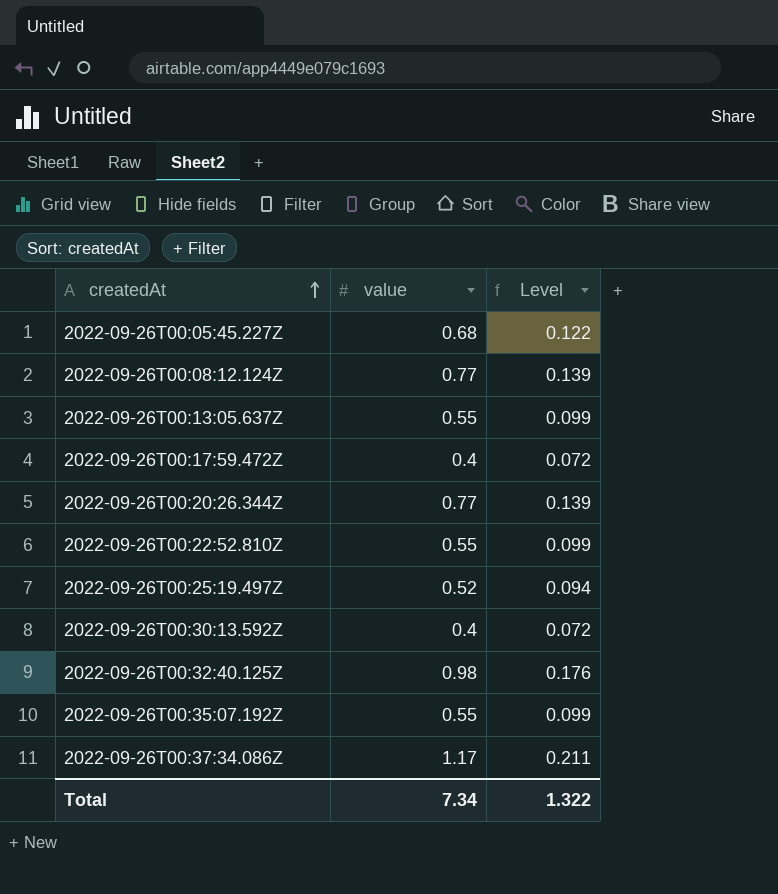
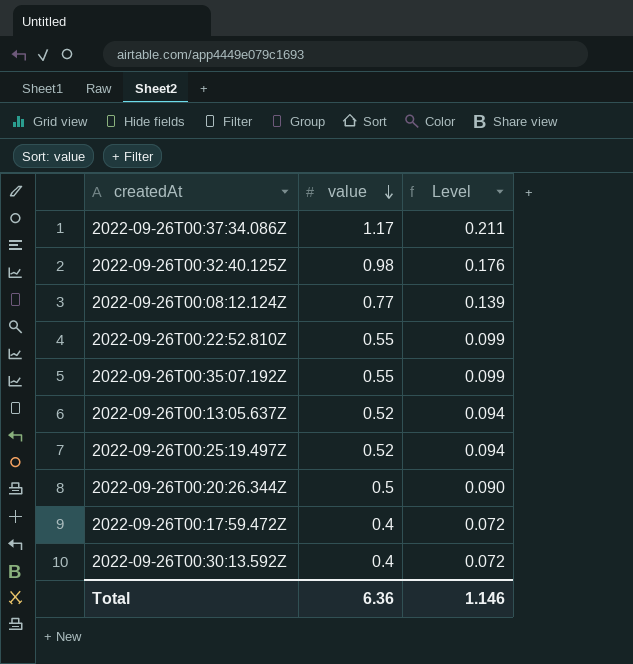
row order: createdAt ascending -> value descending
row 2022-09-26T00:05:45.227Z: 0.68 | 0.122 -> none
2022-09-26T00:13:05.637Z | value: 0.55 -> 0.52
2022-09-26T00:13:05.637Z | Level: 0.099 -> 0.094
2022-09-26T00:20:26.344Z | value: 0.77 -> 0.5
2022-09-26T00:20:26.344Z | Level: 0.139 -> 0.090
Total | value: 7.34 -> 6.36
Total | Level: 1.322 -> 1.146

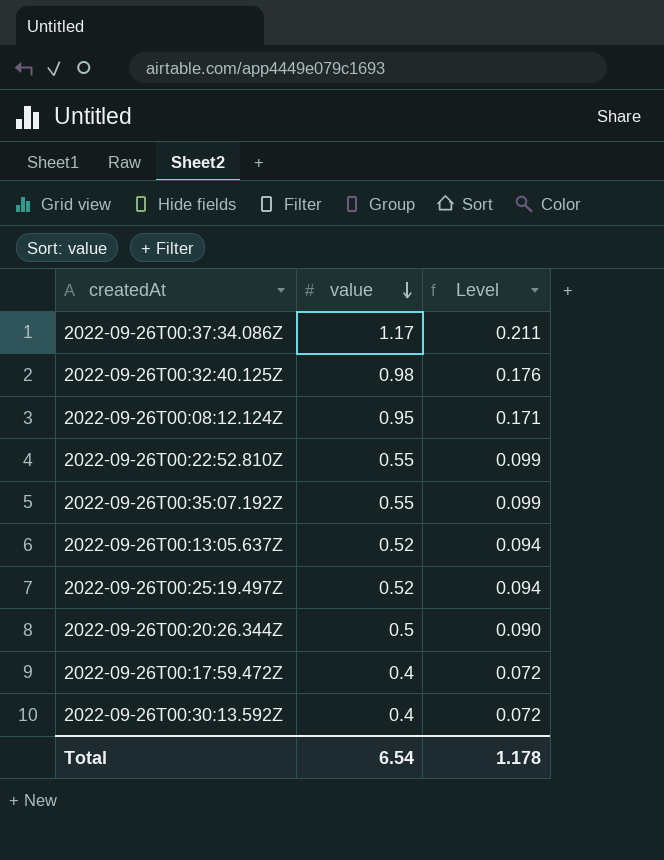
2022-09-26T00:08:12.124Z | value: 0.77 -> 0.95
2022-09-26T00:08:12.124Z | Level: 0.139 -> 0.171
Total | value: 6.36 -> 6.54
Total | Level: 1.146 -> 1.178

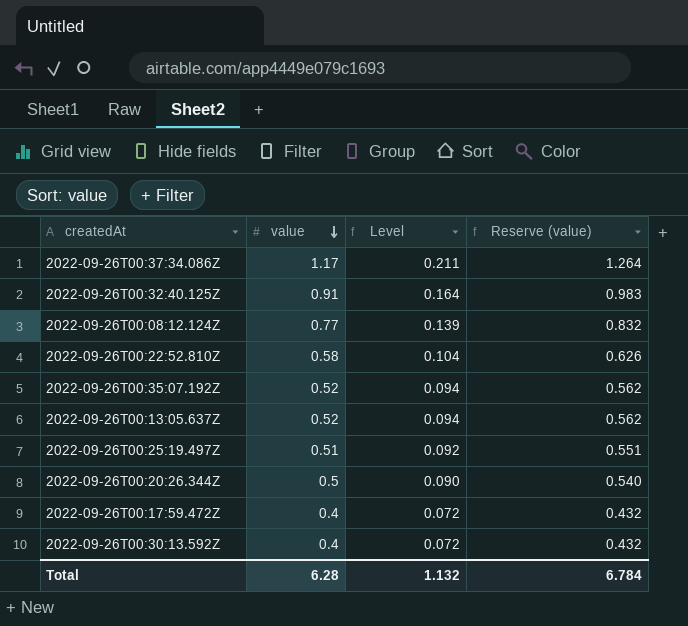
column Reserve (value) | formula: none -> [value] * 1.08
2022-09-26T00:32:40.125Z | value: 0.98 -> 0.91
2022-09-26T00:32:40.125Z | Level: 0.176 -> 0.164
2022-09-26T00:08:12.124Z | value: 0.95 -> 0.77
2022-09-26T00:08:12.124Z | Level: 0.171 -> 0.139
2022-09-26T00:22:52.810Z | value: 0.55 -> 0.58
2022-09-26T00:22:52.810Z | Level: 0.099 -> 0.104
2022-09-26T00:35:07.192Z | value: 0.55 -> 0.52
2022-09-26T00:35:07.192Z | Level: 0.099 -> 0.094
2022-09-26T00:25:19.497Z | value: 0.52 -> 0.51
2022-09-26T00:25:19.497Z | Level: 0.094 -> 0.092
Total | value: 6.54 -> 6.28
Total | Level: 1.178 -> 1.132

